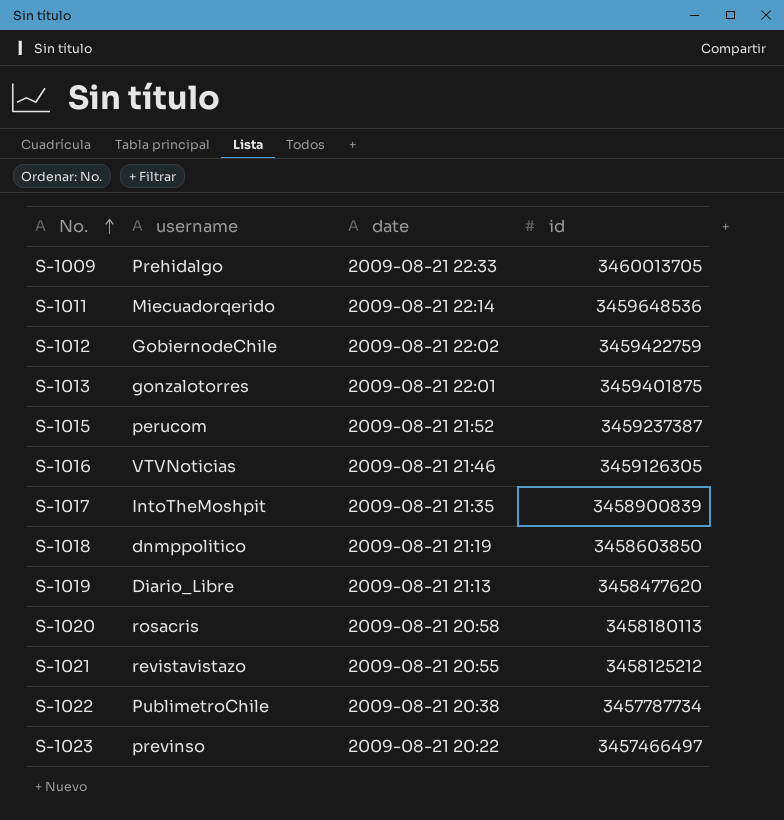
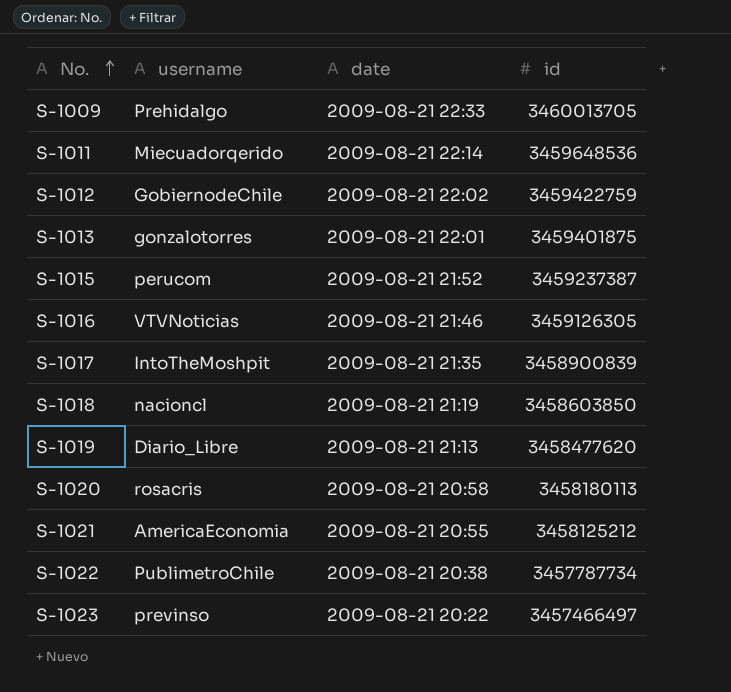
S-1018 | username: dnmppolitico -> nacioncl
S-1021 | username: revistavistazo -> AmericaEconomia

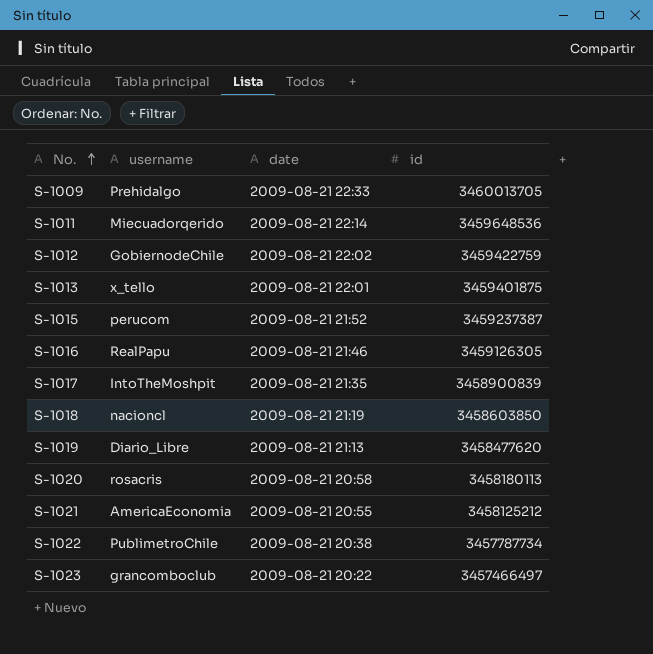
S-1013 | username: gonzalotorres -> x_tello
S-1016 | username: VTVNoticias -> RealPapu
S-1023 | username: previnso -> grancomboclub

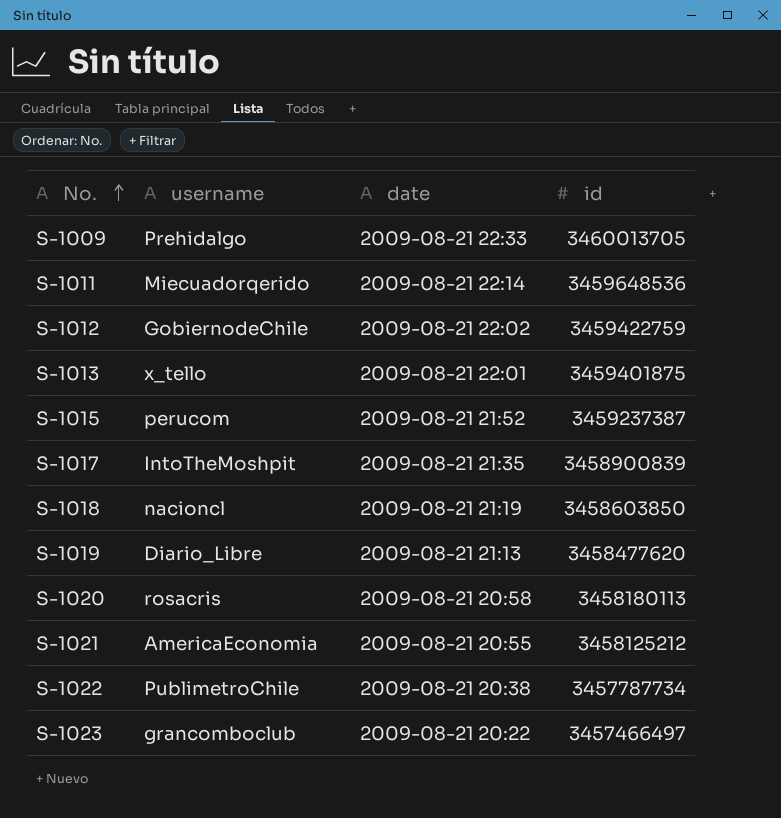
row S-1016: RealPapu | 2009-08-21 21:46 | 3459126305 -> none

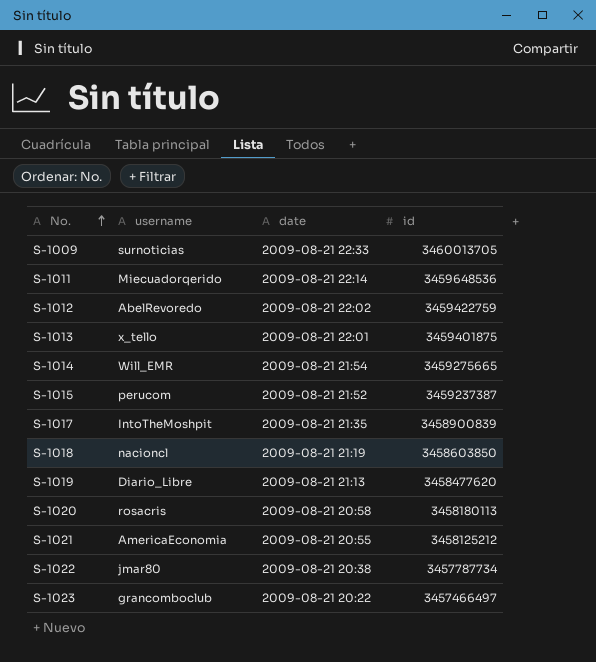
S-1009 | username: Prehidalgo -> surnoticias
S-1012 | username: GobiernodeChile -> AbelRevoredo
row S-1014: none -> Will_EMR | 2009-08-21 21:54 | 3459275665
S-1022 | username: PublimetroChile -> jmar80

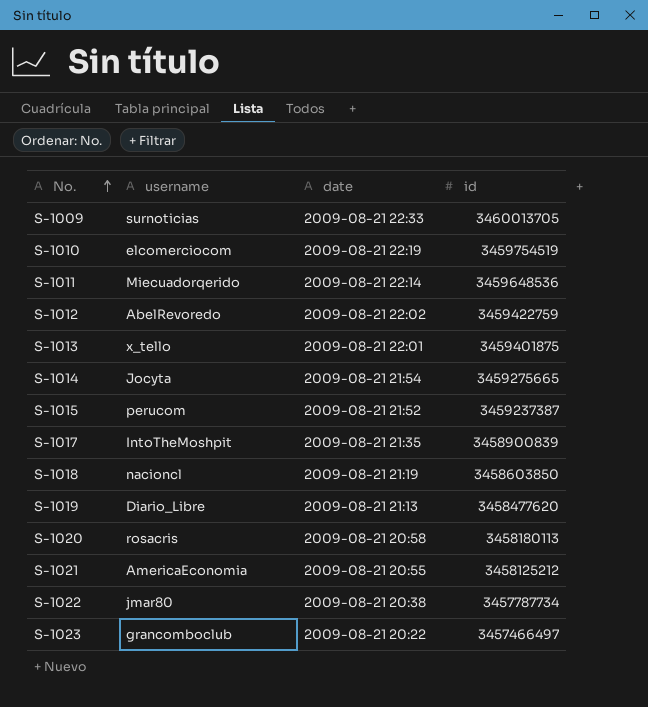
row S-1010: none -> elcomerciocom | 2009-08-21 22:19 | 3459754519
S-1014 | username: Will_EMR -> Jocyta

